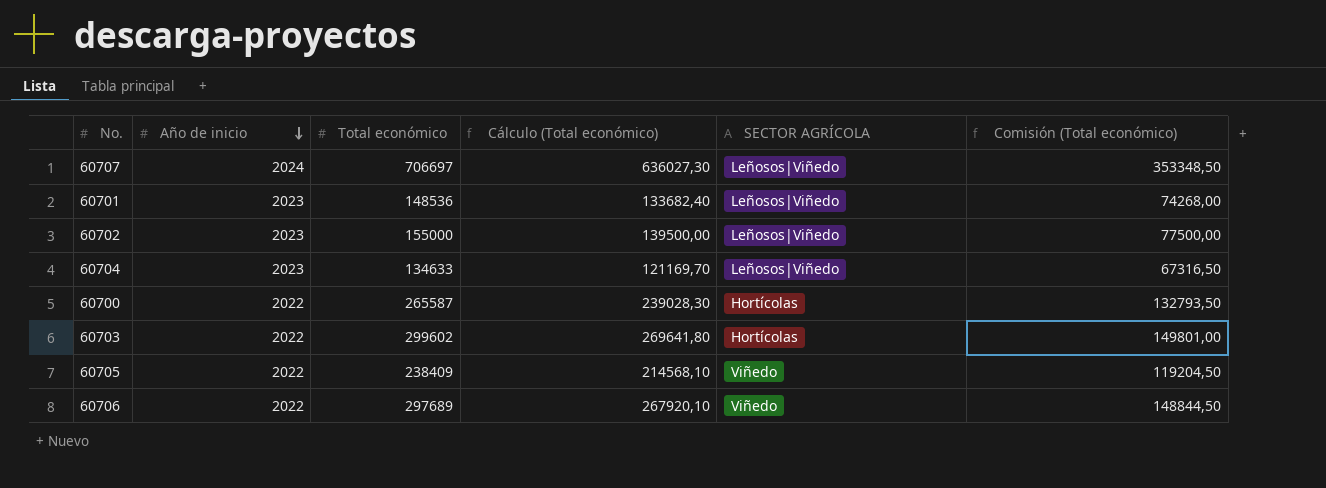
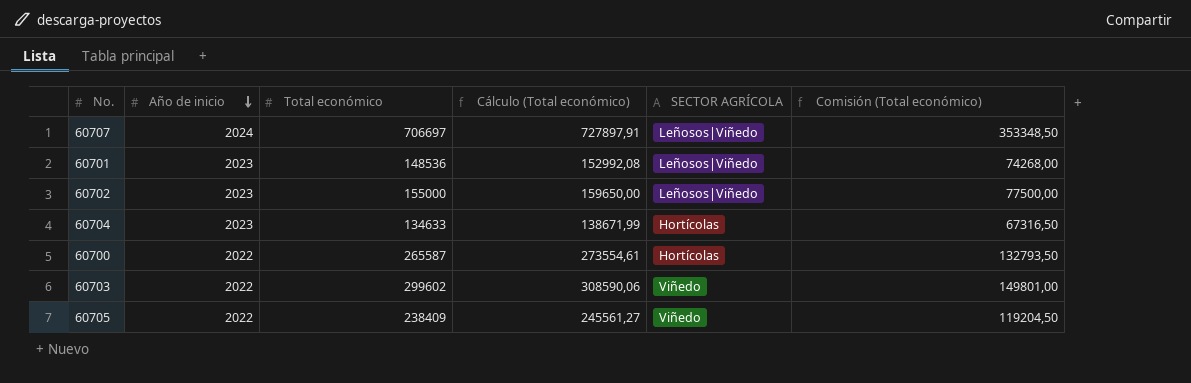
column Cálculo (Total económico) | formula: [Total económico] * 0,9 -> [Total económico] * 1,03
row 60706: 2022 | 297689 | 267920,10 | Viñedo | 148844,50 -> none
60704 | SECTOR AGRÍCOLA: Leñosos|Viñedo -> Hortícolas
60703 | SECTOR AGRÍCOLA: Hortícolas -> Viñedo

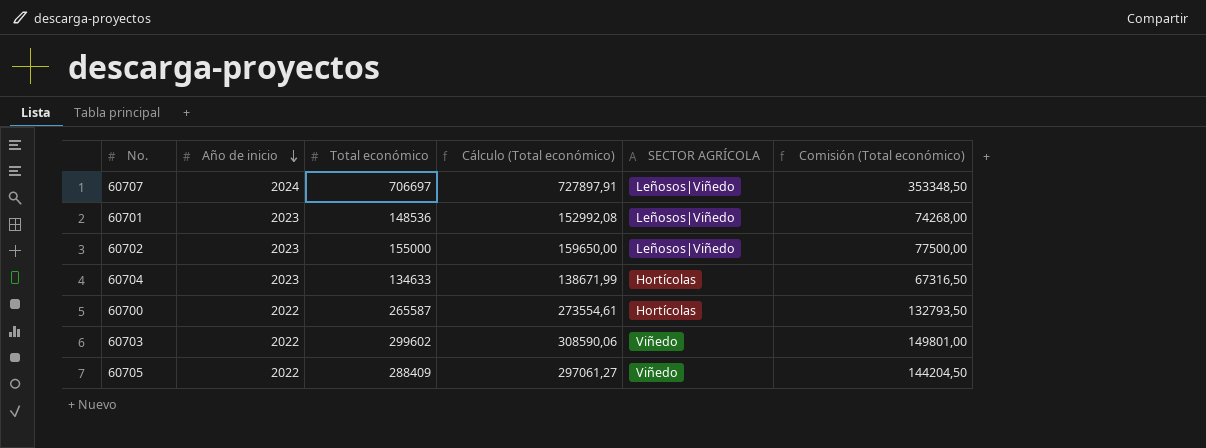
60705 | Total económico: 238409 -> 288409
60705 | Cálculo (Total económico): 245561,27 -> 297061,27
60705 | Comisión (Total económico): 119204,50 -> 144204,50

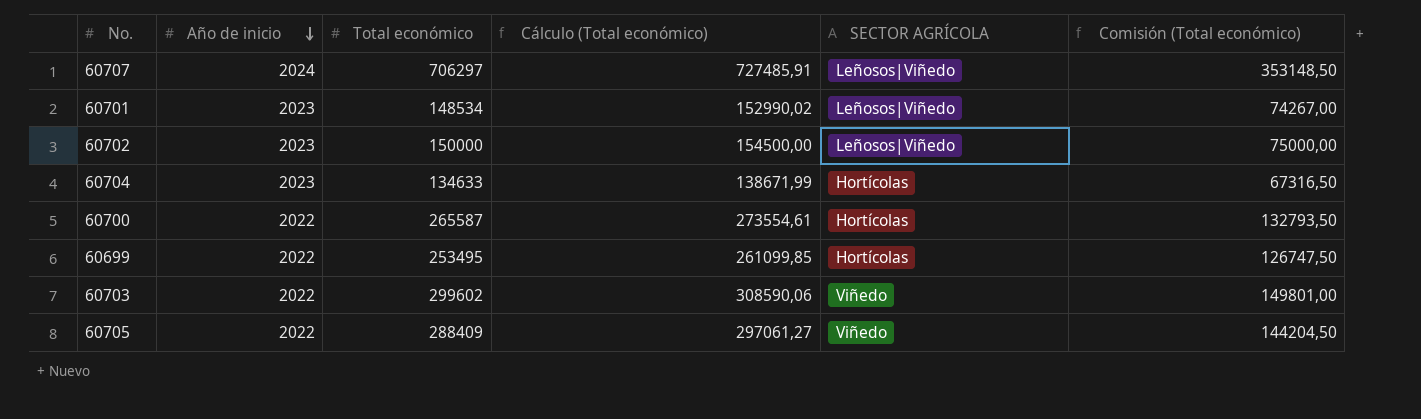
60707 | Total económico: 706697 -> 706297
60707 | Cálculo (Total económico): 727897,91 -> 727485,91
60707 | Comisión (Total económico): 353348,50 -> 353148,50
60701 | Total económico: 148536 -> 148534
60701 | Cálculo (Total económico): 152992,08 -> 152990,02
60701 | Comisión (Total económico): 74268,00 -> 74267,00
60702 | Total económico: 155000 -> 150000
60702 | Cálculo (Total económico): 159650,00 -> 154500,00
60702 | Comisión (Total económico): 77500,00 -> 75000,00
row 60699: none -> 2022 | 253495 | 261099,85 | Hortícolas | 126747,50

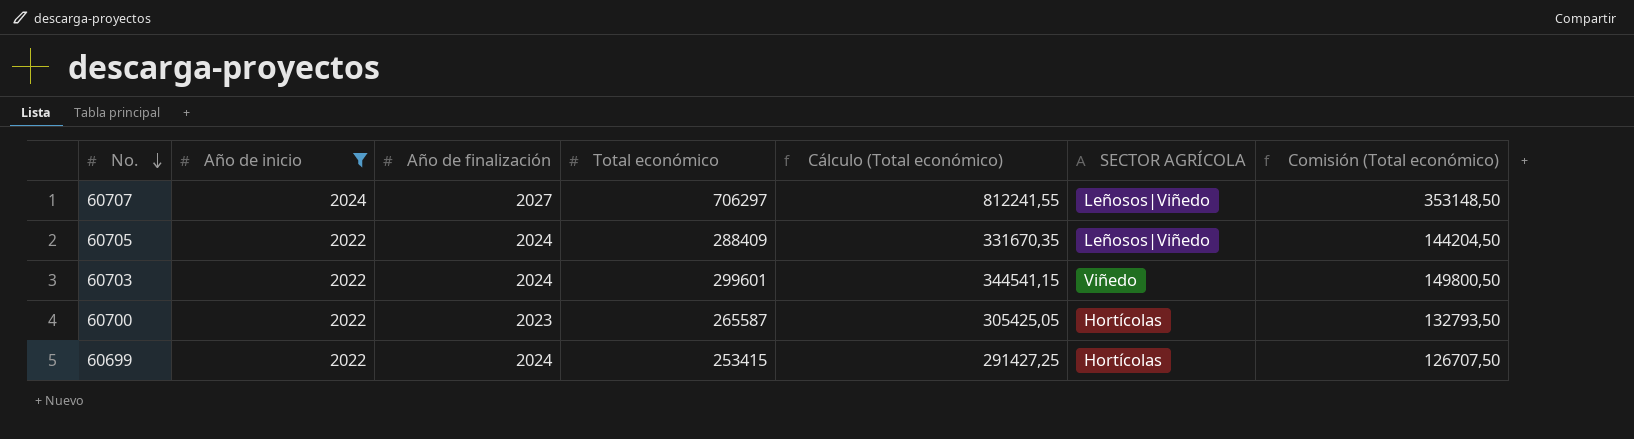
filter: none -> Año de inicio != 2023
row order: Año de inicio descending -> No. descending
column Año de finalización | position: none -> 3
column Cálculo (Total económico) | formula: [Total económico] * 1,03 -> [Total económico] * 1,15
60705 | SECTOR AGRÍCOLA: Viñedo -> Leñosos|Viñedo
60703 | Total económico: 299602 -> 299601
60703 | Comisión (Total económico): 149801,00 -> 149800,50
60699 | Total económico: 253495 -> 253415
60699 | Comisión (Total económico): 126747,50 -> 126707,50

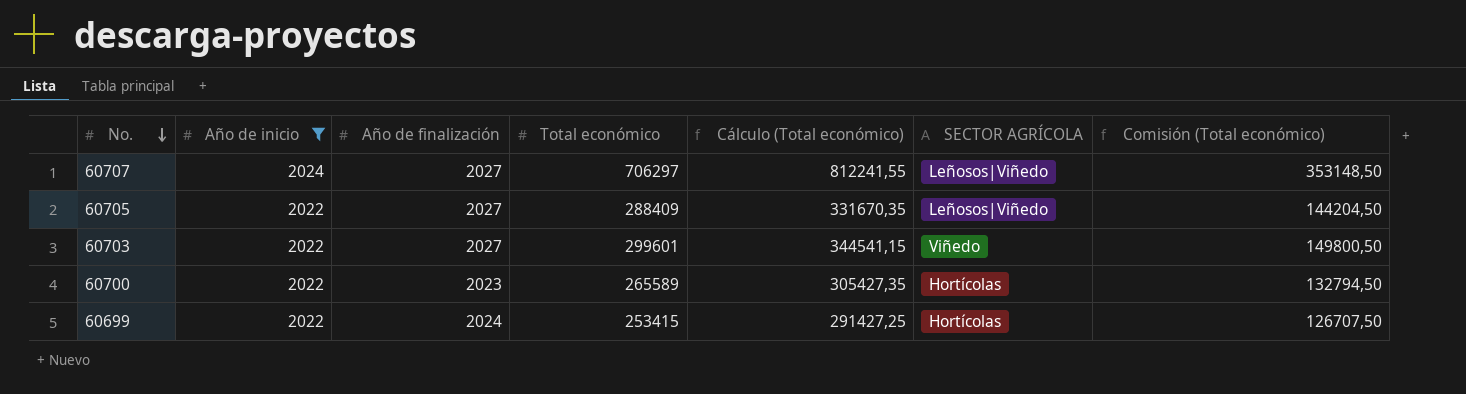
60705 | Año de finalización: 2024 -> 2027
60703 | Año de finalización: 2024 -> 2027
60700 | Total económico: 265587 -> 265589
60700 | Cálculo (Total económico): 305425,05 -> 305427,35
60700 | Comisión (Total económico): 132793,50 -> 132794,50

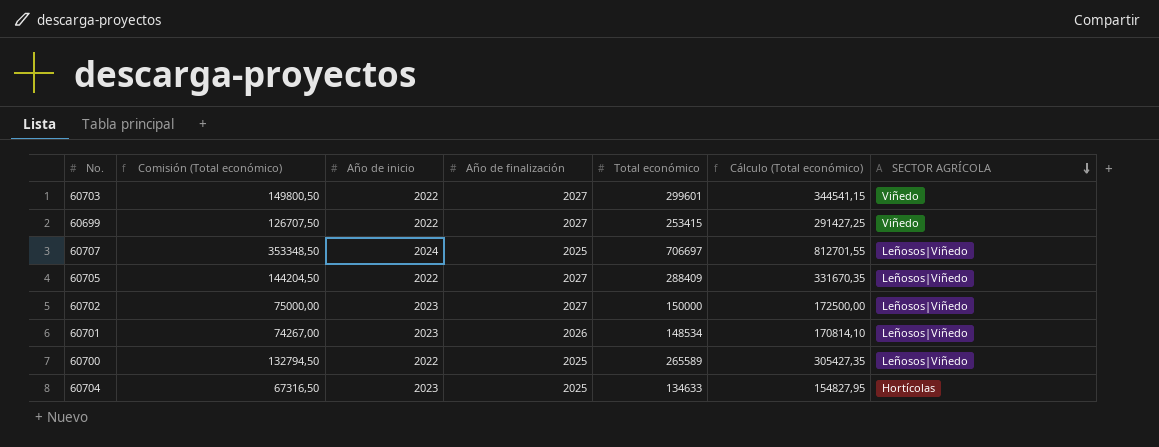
filter: Año de inicio != 2023 -> none
row order: No. descending -> SECTOR AGRÍCOLA descending
column Comisión (Total económico) | position: 7 -> 2
60699 | Año de finalización: 2024 -> 2027
60699 | SECTOR AGRÍCOLA: Hortícolas -> Viñedo
60707 | Comisión (Total económico): 353148,50 -> 353348,50
60707 | Año de finalización: 2027 -> 2025
60707 | Total económico: 706297 -> 706697
60707 | Cálculo (Total económico): 812241,55 -> 812701,55
60700 | Año de finalización: 2023 -> 2025
60700 | SECTOR AGRÍCOLA: Hortícolas -> Leñosos|Viñedo

